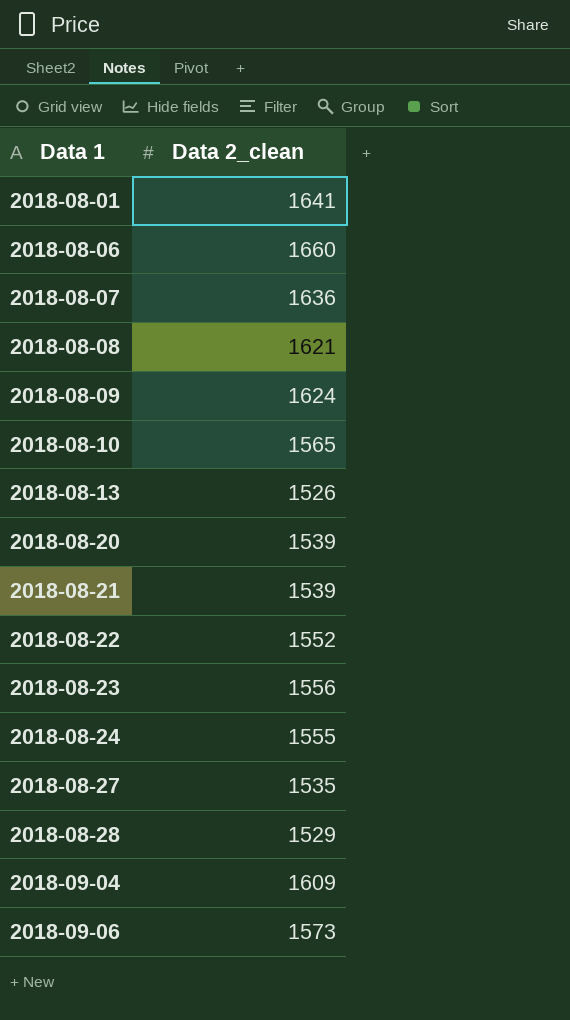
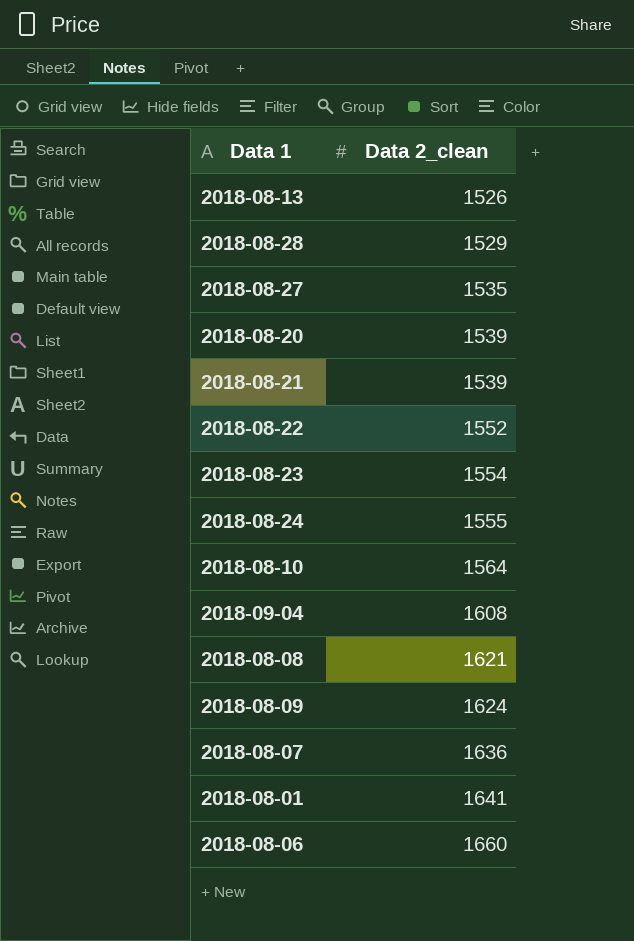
row order: Data 1 ascending -> Data 2_clean ascending
row 2018-09-06: 1573 -> none
2018-08-23 | Data 2_clean: 1556 -> 1554
2018-08-10 | Data 2_clean: 1565 -> 1564
2018-09-04 | Data 2_clean: 1609 -> 1608

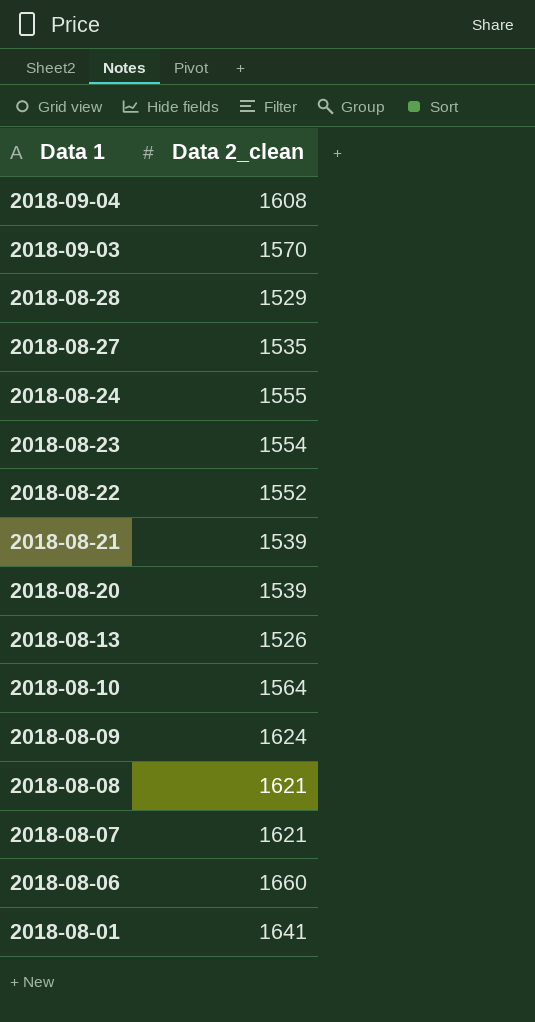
row order: Data 2_clean ascending -> Data 1 descending
row 2018-09-03: none -> 1570
2018-08-07 | Data 2_clean: 1636 -> 1621

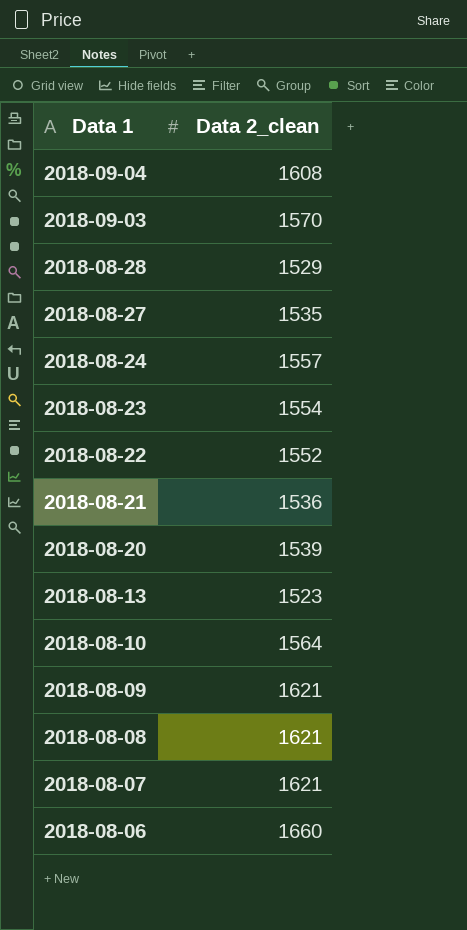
row 2018-08-01: 1641 -> none
2018-08-24 | Data 2_clean: 1555 -> 1557
2018-08-21 | Data 2_clean: 1539 -> 1536
2018-08-13 | Data 2_clean: 1526 -> 1523
2018-08-09 | Data 2_clean: 1624 -> 1621

